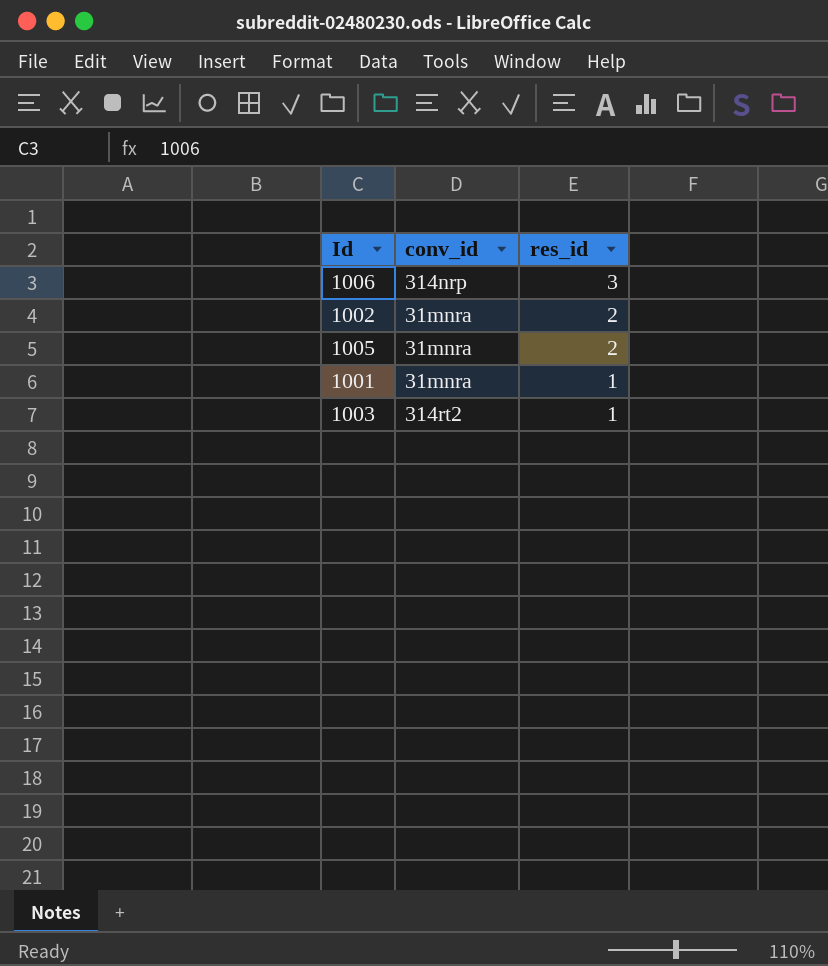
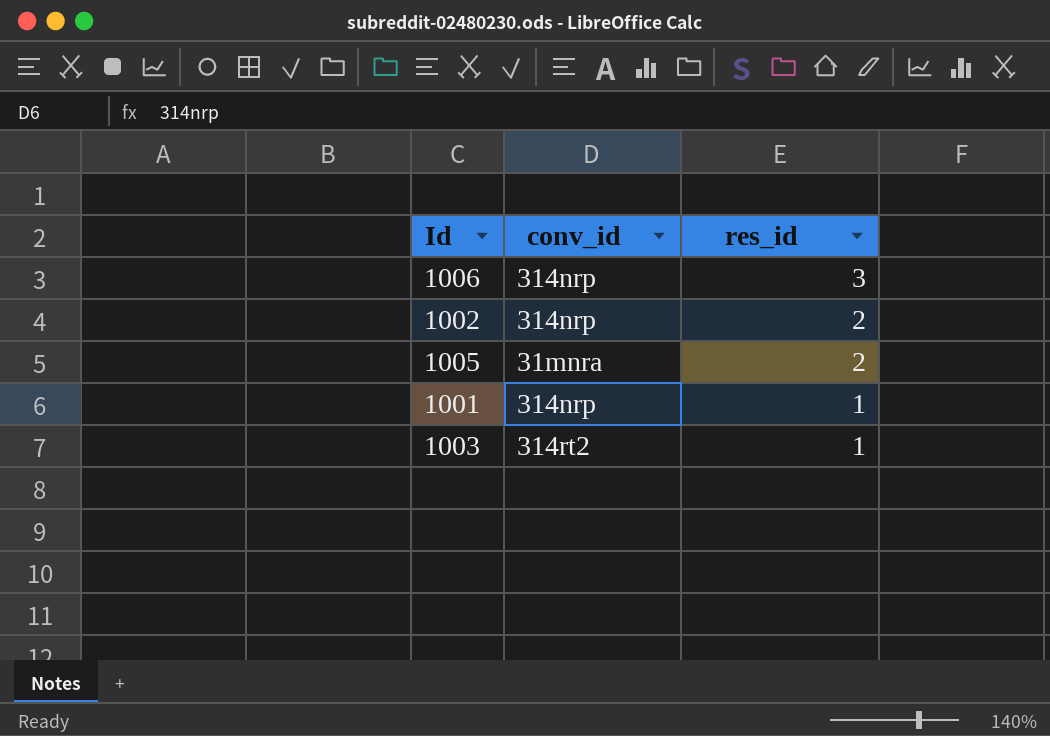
1002 | conv_id: 31mnra -> 314nrp
1001 | conv_id: 31mnra -> 314nrp

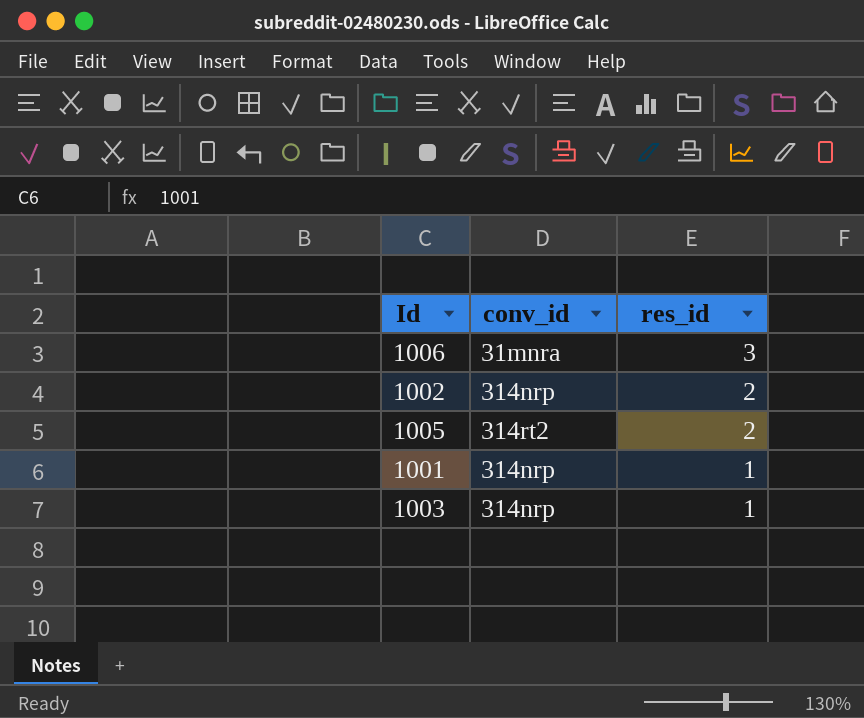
1006 | conv_id: 314nrp -> 31mnra
1005 | conv_id: 31mnra -> 314rt2
1003 | conv_id: 314rt2 -> 314nrp

